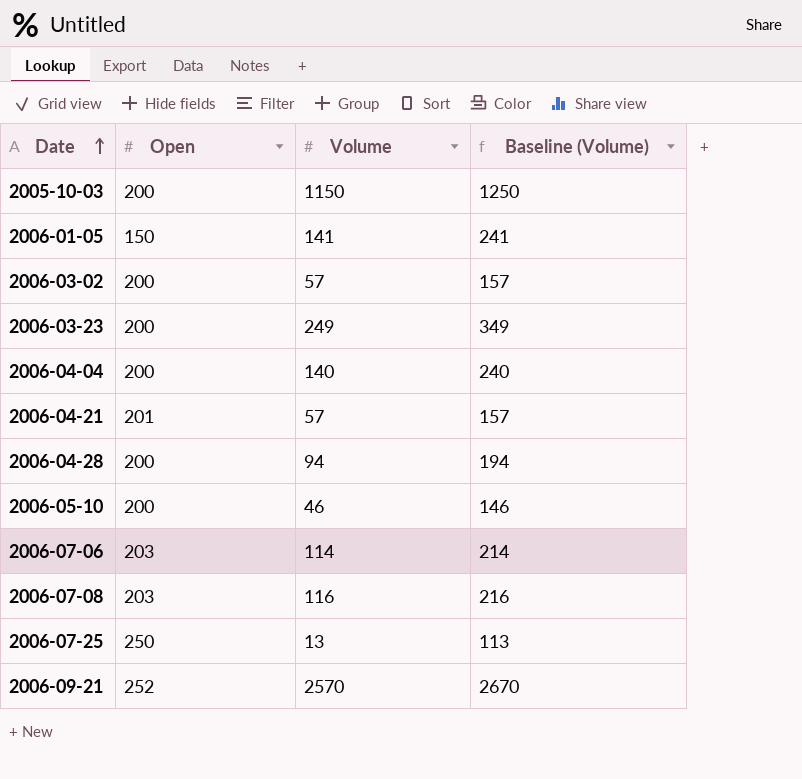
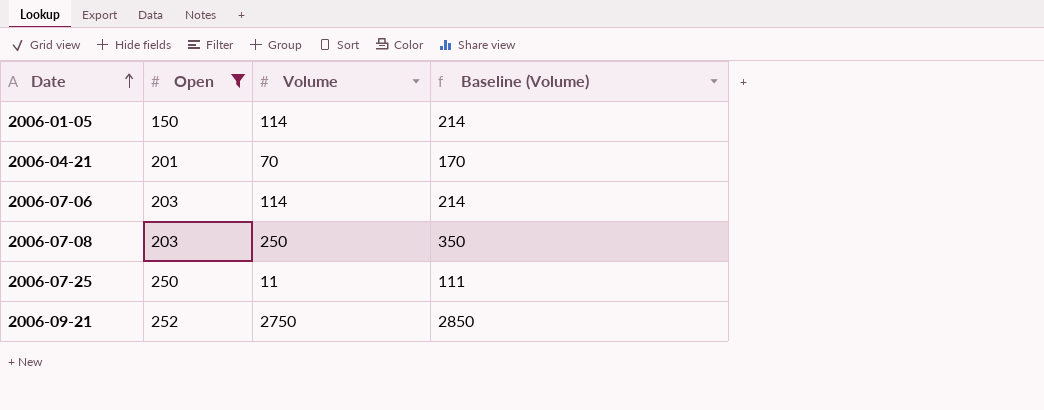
filter: none -> Open != 200
2006-01-05 | Volume: 141 -> 114
2006-01-05 | Baseline (Volume): 241 -> 214
2006-04-21 | Volume: 57 -> 70
2006-04-21 | Baseline (Volume): 157 -> 170
2006-07-08 | Volume: 116 -> 250
2006-07-08 | Baseline (Volume): 216 -> 350
2006-07-25 | Volume: 13 -> 11
2006-07-25 | Baseline (Volume): 113 -> 111
2006-09-21 | Volume: 2570 -> 2750
2006-09-21 | Baseline (Volume): 2670 -> 2850

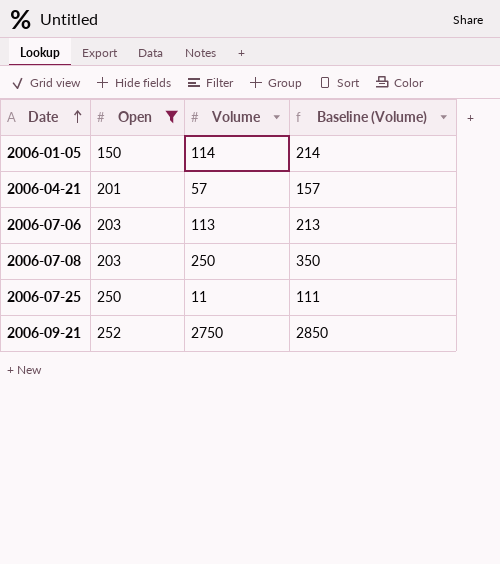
2006-04-21 | Volume: 70 -> 57
2006-04-21 | Baseline (Volume): 170 -> 157
2006-07-06 | Volume: 114 -> 113
2006-07-06 | Baseline (Volume): 214 -> 213

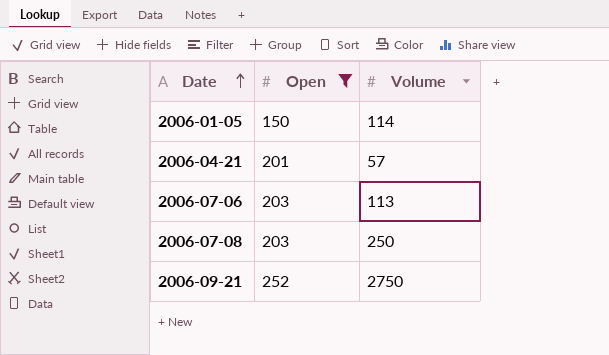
column Baseline (Volume) | formula: [Volume] + 100 -> none
row 2006-07-25: 250 | 11 | 111 -> none

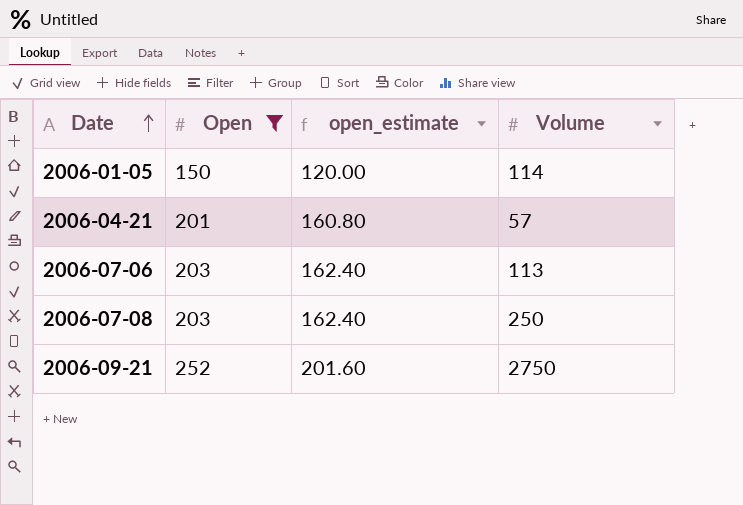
column open_estimate | formula: none -> [Open] * 0.8

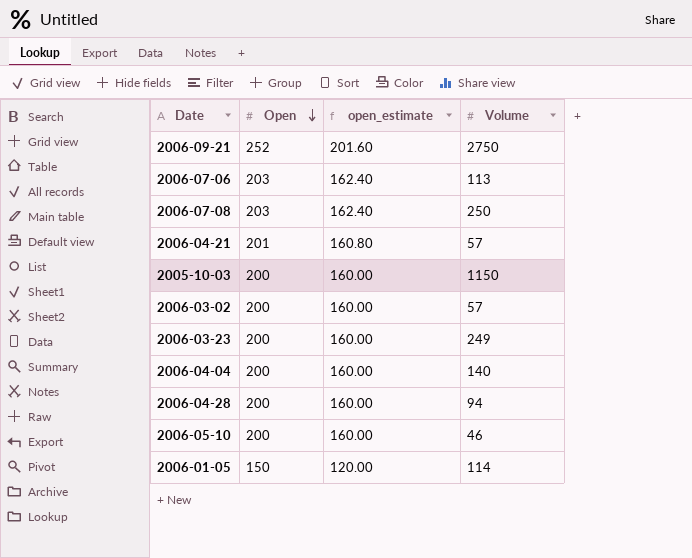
filter: Open != 200 -> none
row order: Date ascending -> Open descending

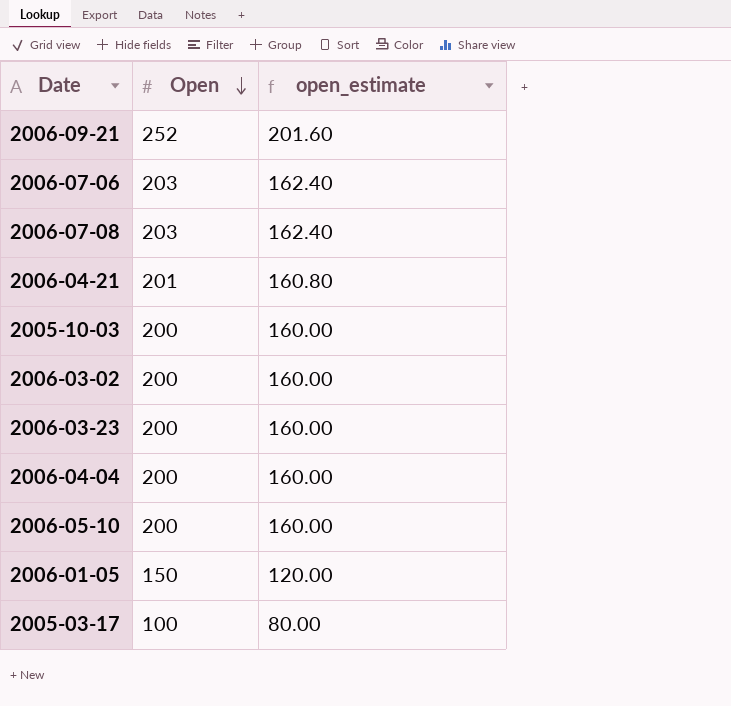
column Volume | position: 4 -> none
row 2006-04-28: 200 | 160.00 | 94 -> none
row 2005-03-17: none -> 100 | 80.00

